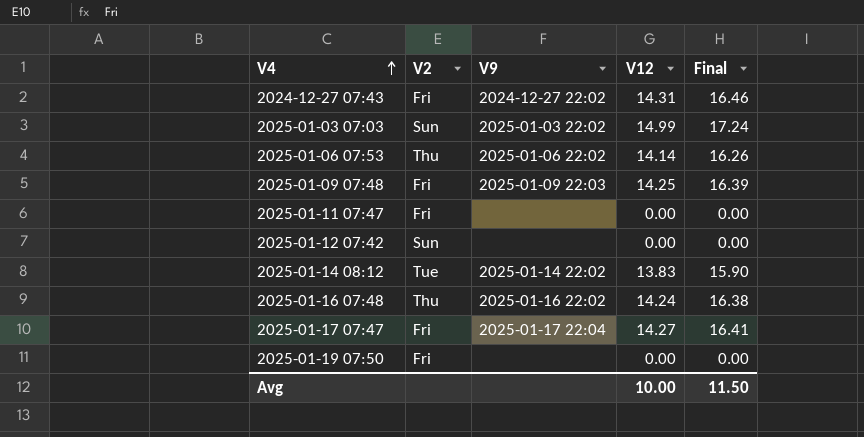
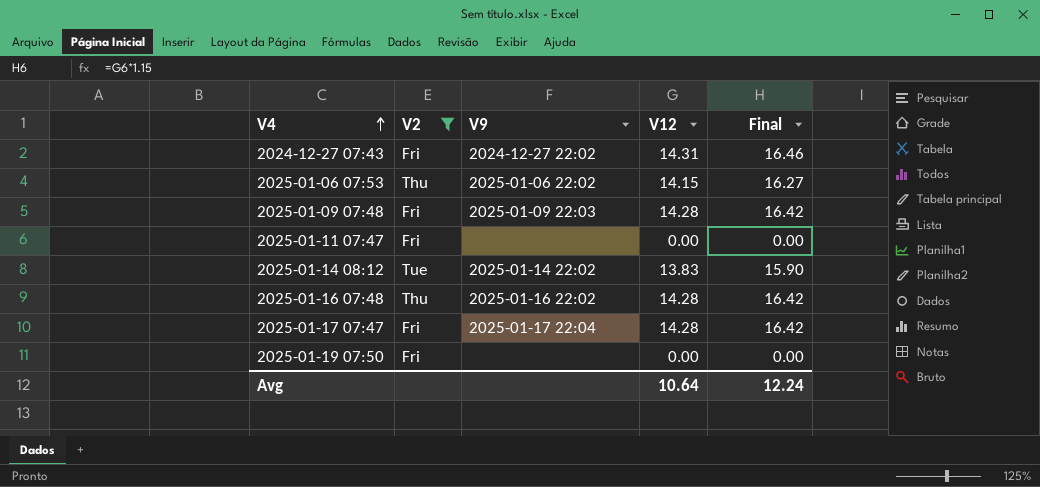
filter: none -> V2 != Sun
2025-01-06 07:53 | V12: 14.14 -> 14.15
2025-01-06 07:53 | Final: 16.26 -> 16.27
2025-01-09 07:48 | V12: 14.25 -> 14.28
2025-01-09 07:48 | Final: 16.39 -> 16.42
2025-01-16 07:48 | V12: 14.24 -> 14.28
2025-01-16 07:48 | Final: 16.38 -> 16.42
2025-01-17 07:47 | V12: 14.27 -> 14.28
2025-01-17 07:47 | Final: 16.41 -> 16.42
Avg | V12: 10.00 -> 10.64
Avg | Final: 11.50 -> 12.24

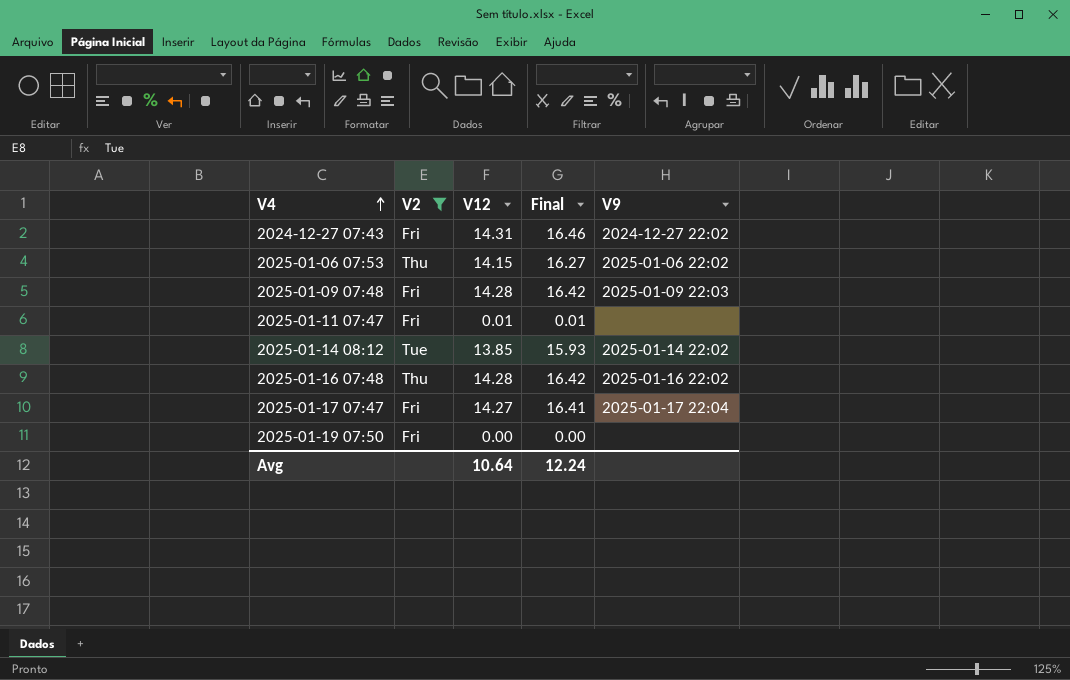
column V9 | position: 3 -> 5
2025-01-11 07:47 | V12: 0.00 -> 0.01
2025-01-11 07:47 | Final: 0.00 -> 0.01
2025-01-14 08:12 | V12: 13.83 -> 13.85
2025-01-14 08:12 | Final: 15.90 -> 15.93
2025-01-17 07:47 | V12: 14.28 -> 14.27
2025-01-17 07:47 | Final: 16.42 -> 16.41

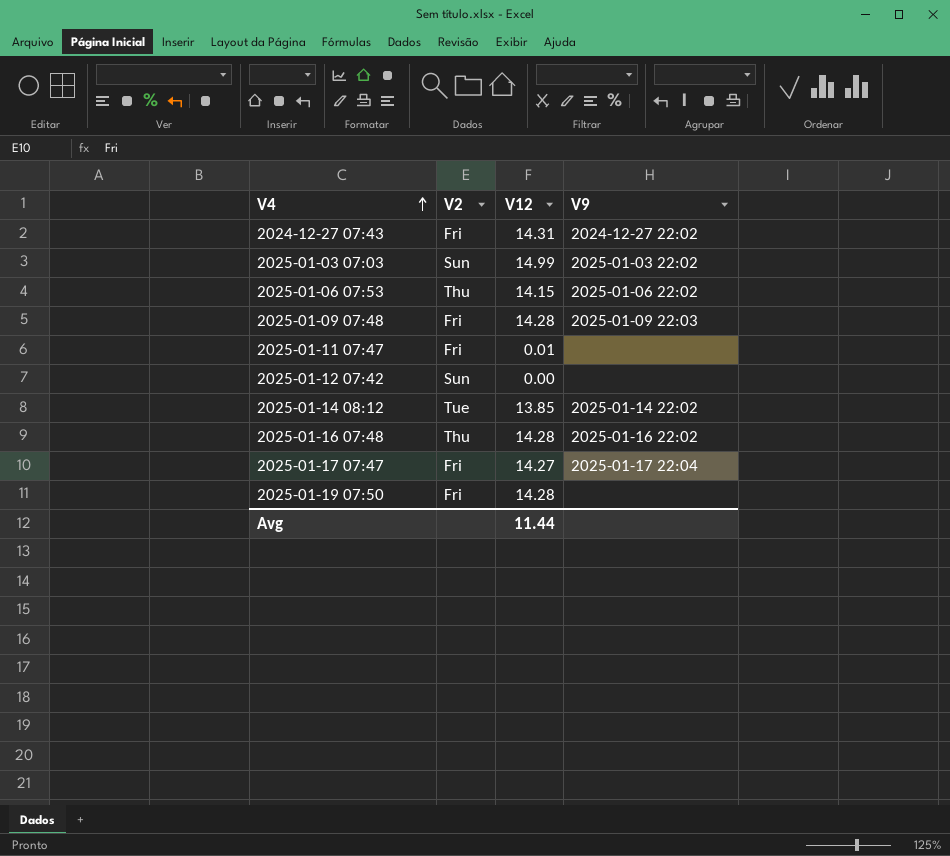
filter: V2 != Sun -> none
column Final | formula: [V12] * 1.15 -> none
2025-01-19 07:50 | V12: 0.00 -> 14.28
Avg | V12: 10.64 -> 11.44

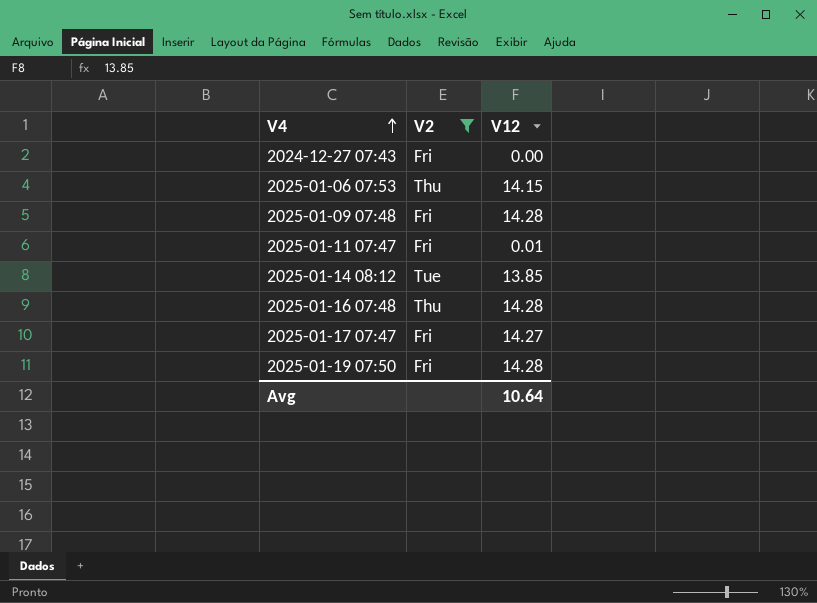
filter: none -> V2 != Sun
column V9 | position: 4 -> none
2024-12-27 07:43 | V12: 14.31 -> 0.00
Avg | V12: 11.44 -> 10.64

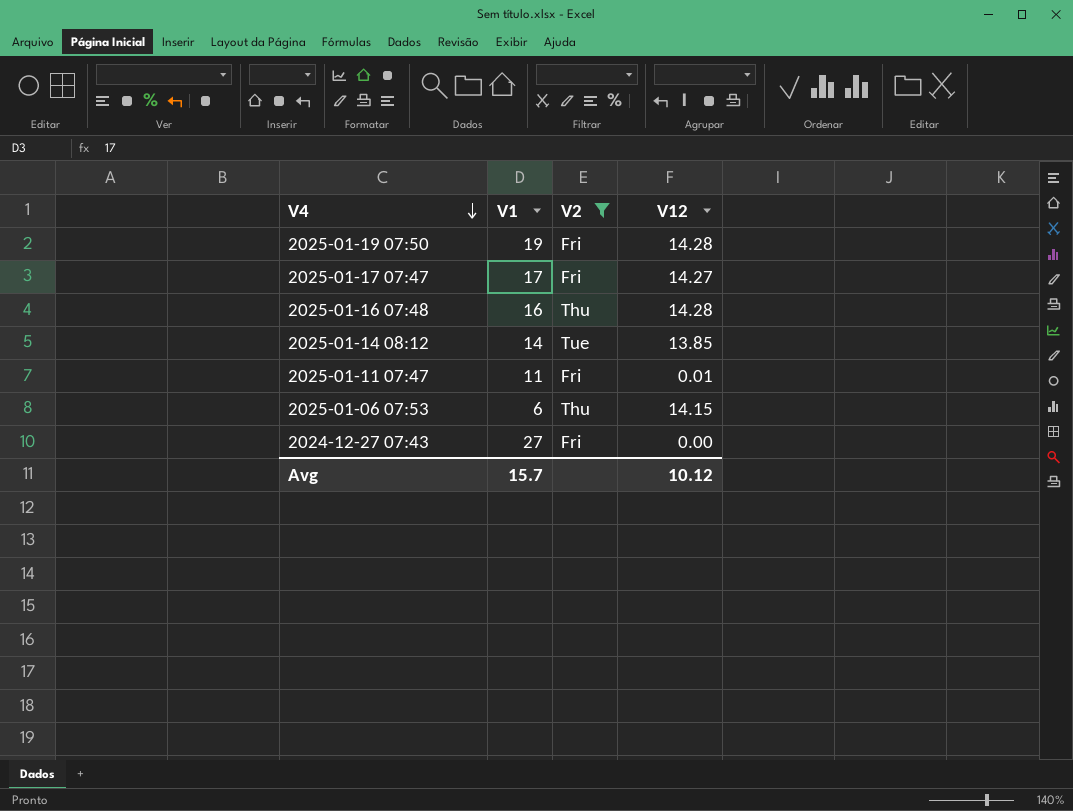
row order: V4 ascending -> V4 descending
column V1 | position: none -> 2
row 2025-01-09 07:48: Fri | 14.28 -> none
Avg | V12: 10.64 -> 10.12

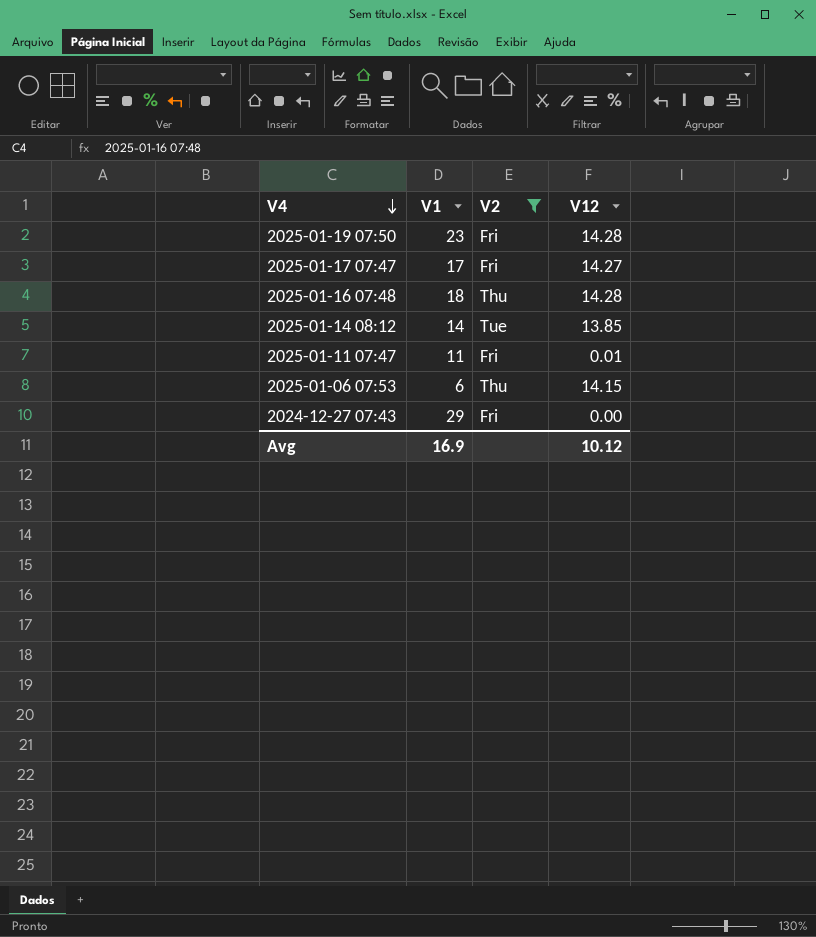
2025-01-19 07:50 | V1: 19 -> 23
2025-01-16 07:48 | V1: 16 -> 18
2024-12-27 07:43 | V1: 27 -> 29
Avg | V1: 15.7 -> 16.9

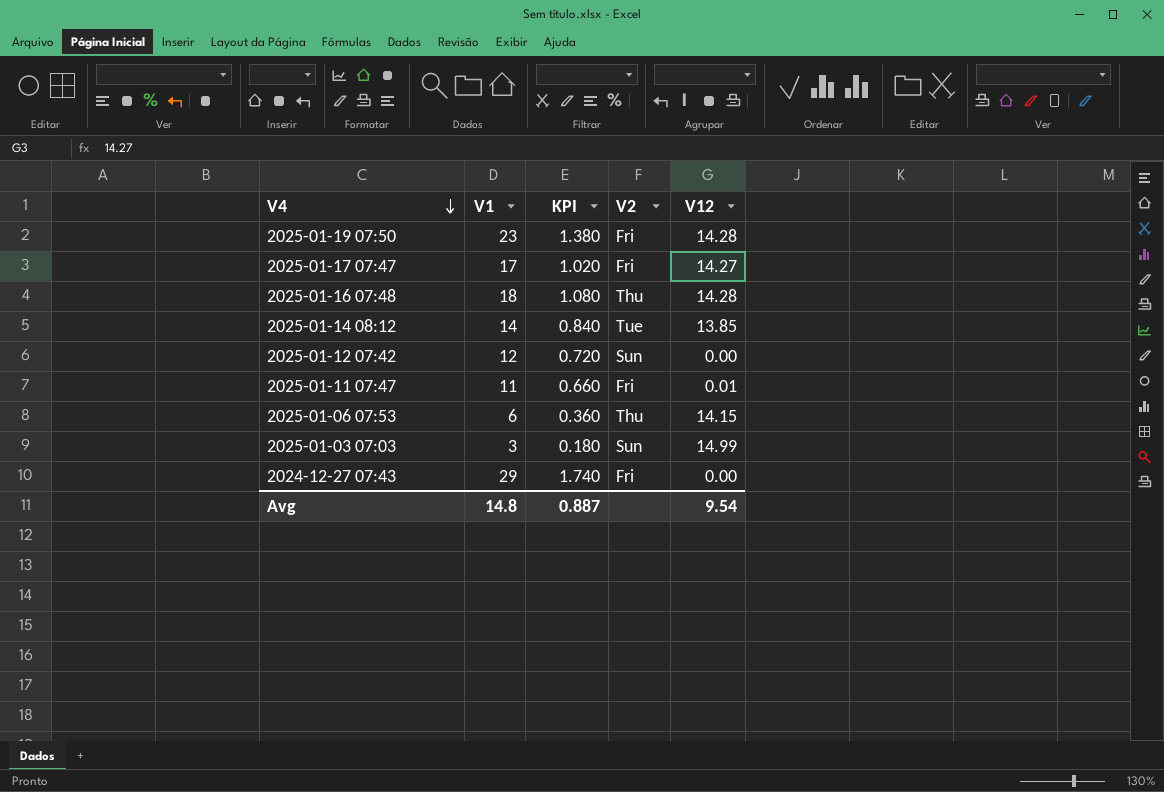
filter: V2 != Sun -> none
column KPI | formula: none -> [V1] * 0.06
Avg | V1: 16.9 -> 14.8
Avg | V12: 10.12 -> 9.54

